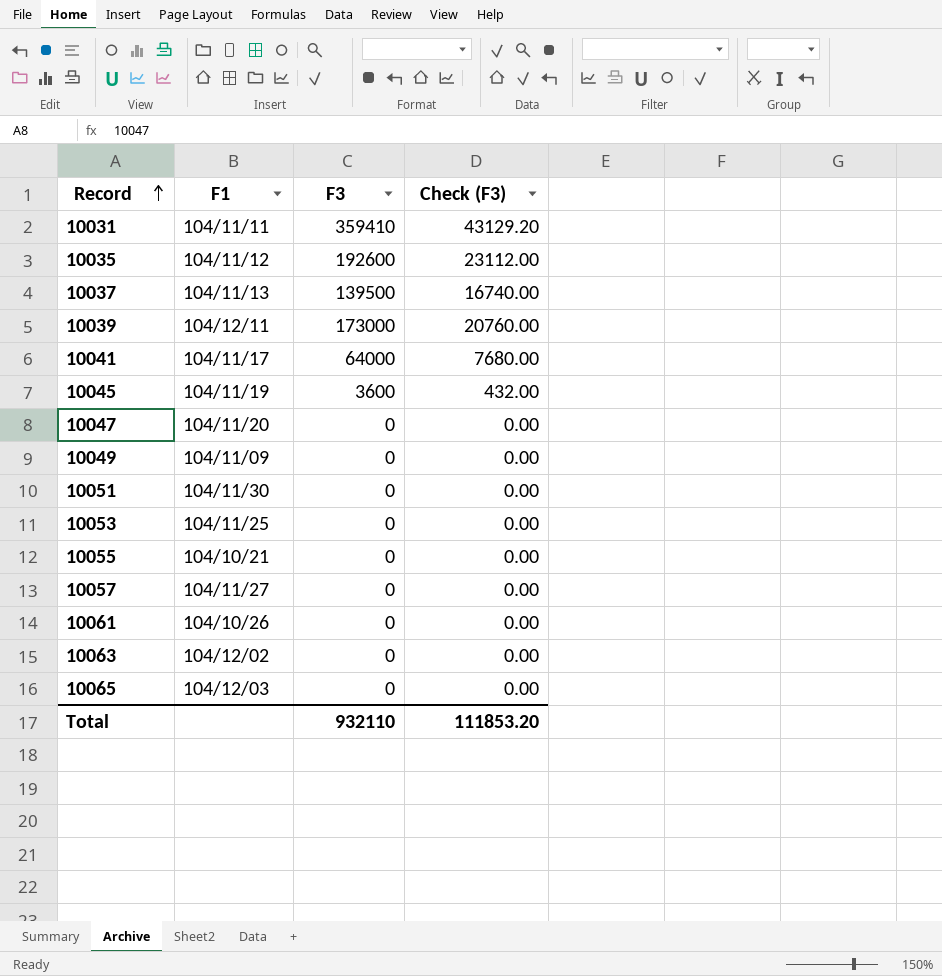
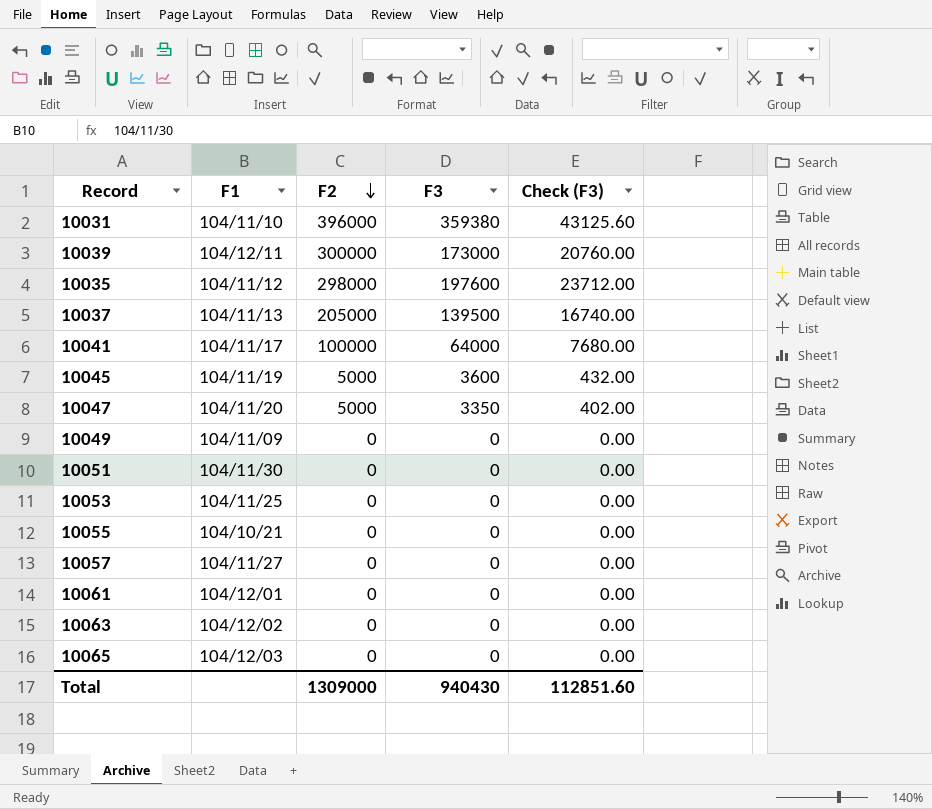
row order: Record ascending -> F2 descending
column F2 | position: none -> 3
10031 | F1: 104/11/11 -> 104/11/10
10031 | F3: 359410 -> 359380
10031 | Check (F3): 43129.20 -> 43125.60
10035 | F3: 192600 -> 197600
10035 | Check (F3): 23112.00 -> 23712.00
10047 | F3: 0 -> 3350
10047 | Check (F3): 0.00 -> 402.00
10061 | F1: 104/10/26 -> 104/12/01
Total | F3: 932110 -> 940430
Total | Check (F3): 111853.20 -> 112851.60

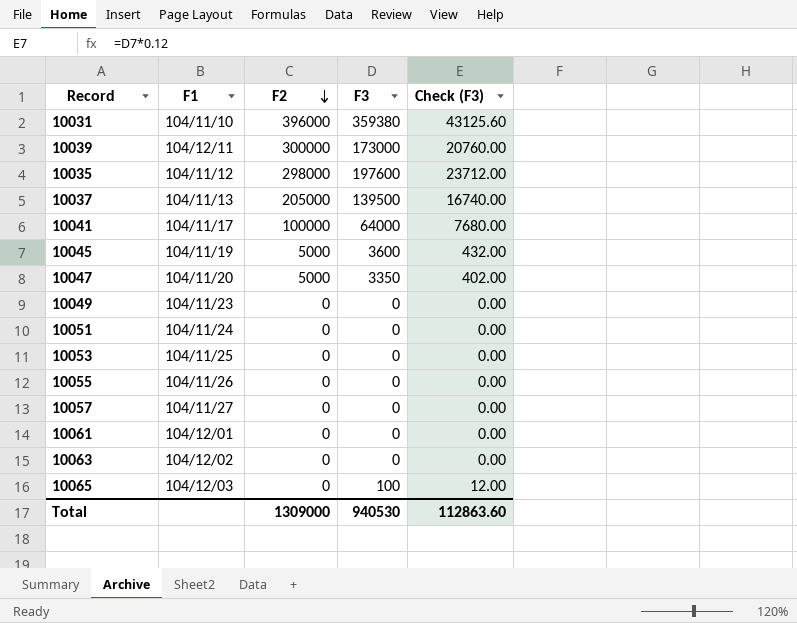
10049 | F1: 104/11/09 -> 104/11/23
10051 | F1: 104/11/30 -> 104/11/24
10055 | F1: 104/10/21 -> 104/11/26
10065 | F3: 0 -> 100
10065 | Check (F3): 0.00 -> 12.00
Total | F3: 940430 -> 940530
Total | Check (F3): 112851.60 -> 112863.60

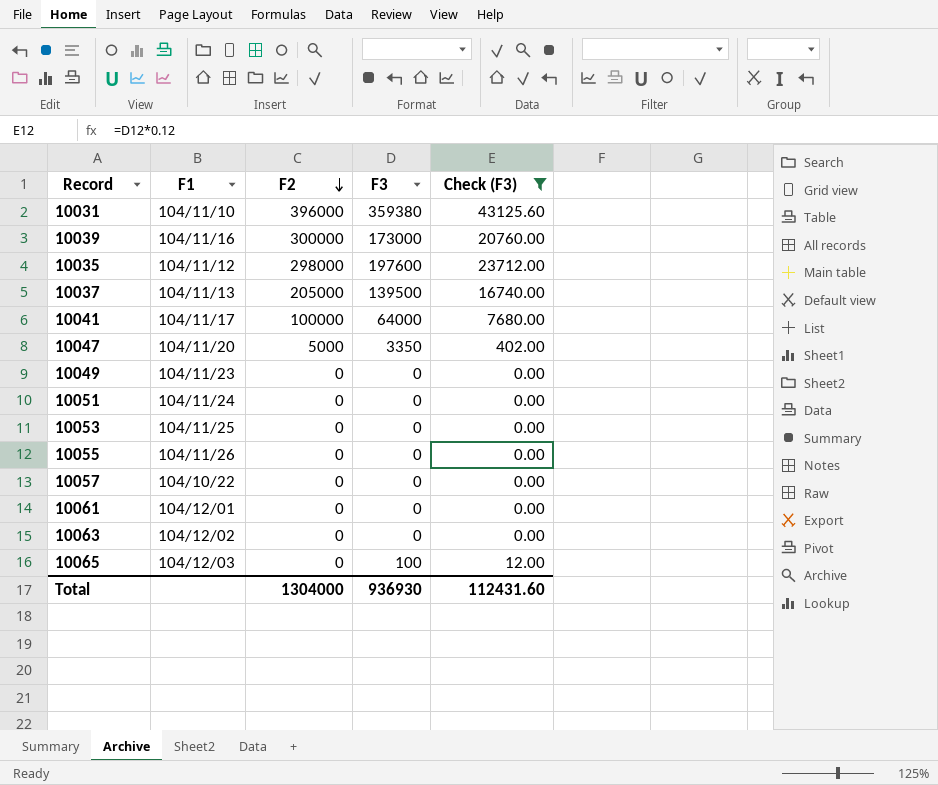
filter: none -> Check (F3) != 432.00
10039 | F1: 104/12/11 -> 104/11/16
10057 | F1: 104/11/27 -> 104/10/22
Total | F2: 1309000 -> 1304000
Total | F3: 940530 -> 936930
Total | Check (F3): 112863.60 -> 112431.60

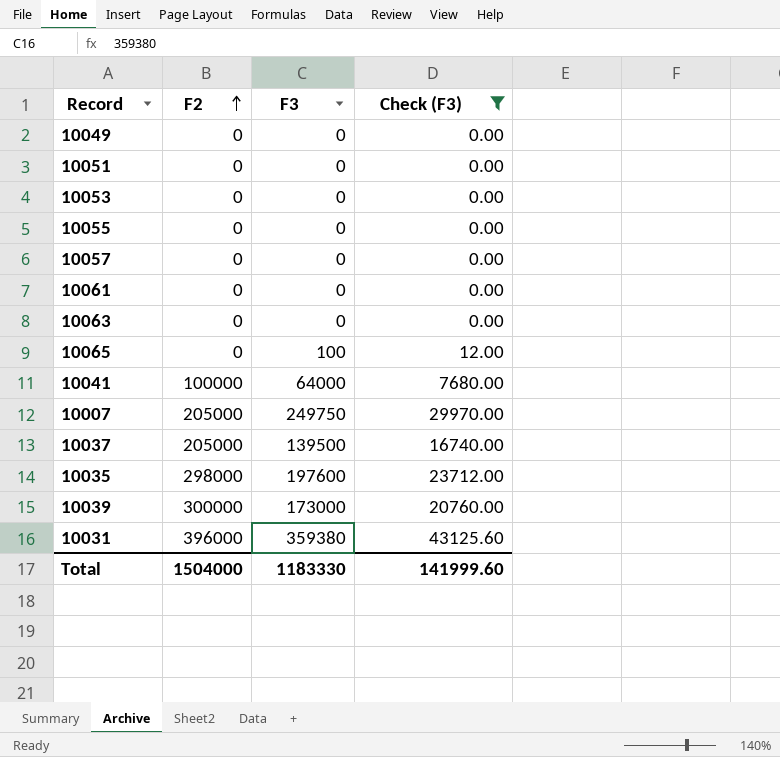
row order: F2 descending -> F2 ascending
column F1 | position: 2 -> none
row 10047: 104/11/20 | 5000 | 3350 | 402.00 -> none
row 10007: none -> 205000 | 249750 | 29970.00
Total | F2: 1304000 -> 1504000
Total | F3: 936930 -> 1183330
Total | Check (F3): 112431.60 -> 141999.60

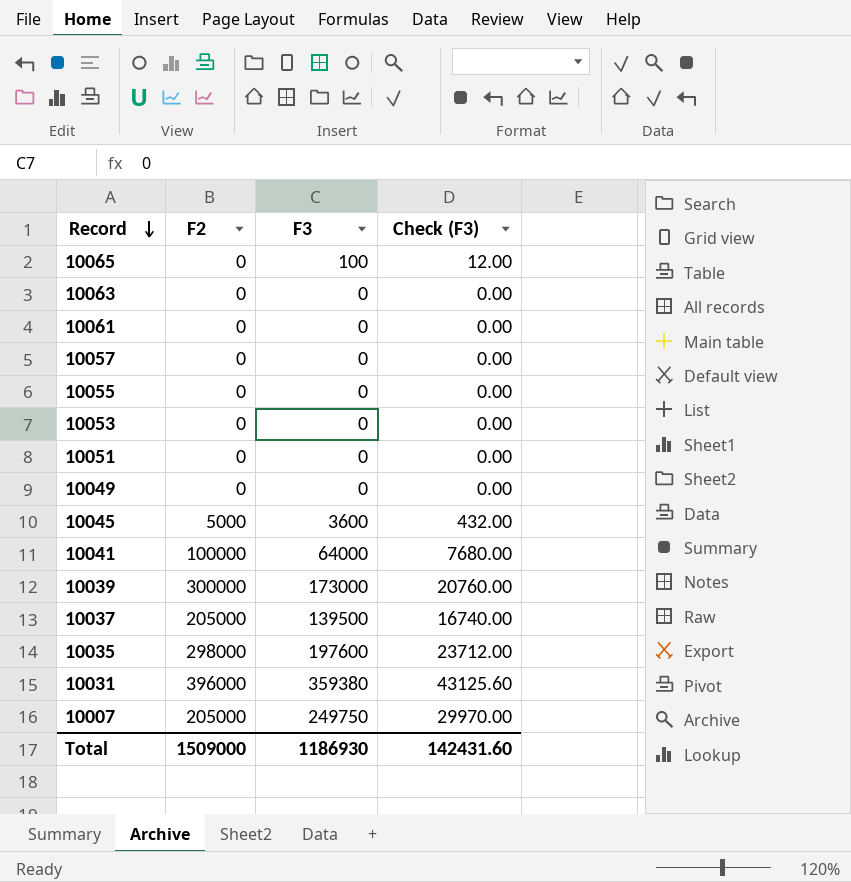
filter: Check (F3) != 432.00 -> none
row order: F2 ascending -> Record descending
Total | F2: 1504000 -> 1509000
Total | F3: 1183330 -> 1186930
Total | Check (F3): 141999.60 -> 142431.60

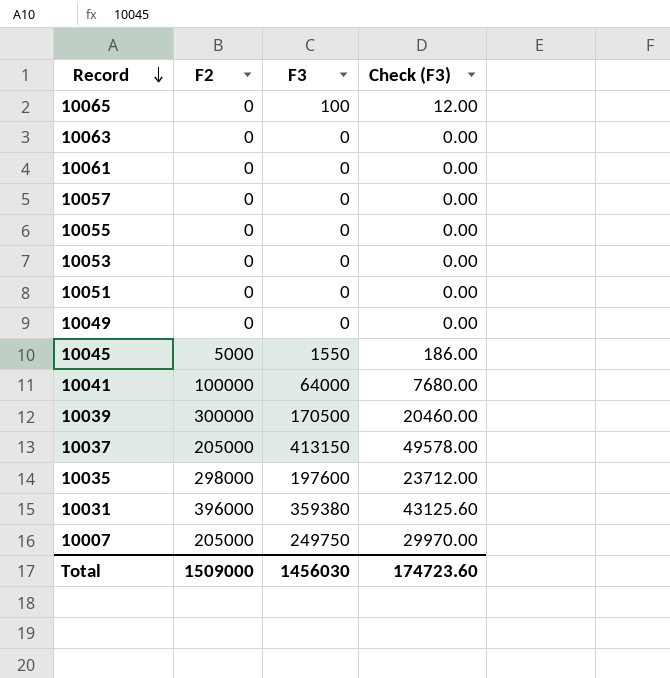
10045 | F3: 3600 -> 1550
10045 | Check (F3): 432.00 -> 186.00
10039 | F3: 173000 -> 170500
10039 | Check (F3): 20760.00 -> 20460.00
10037 | F3: 139500 -> 413150
10037 | Check (F3): 16740.00 -> 49578.00
Total | F3: 1186930 -> 1456030
Total | Check (F3): 142431.60 -> 174723.60

